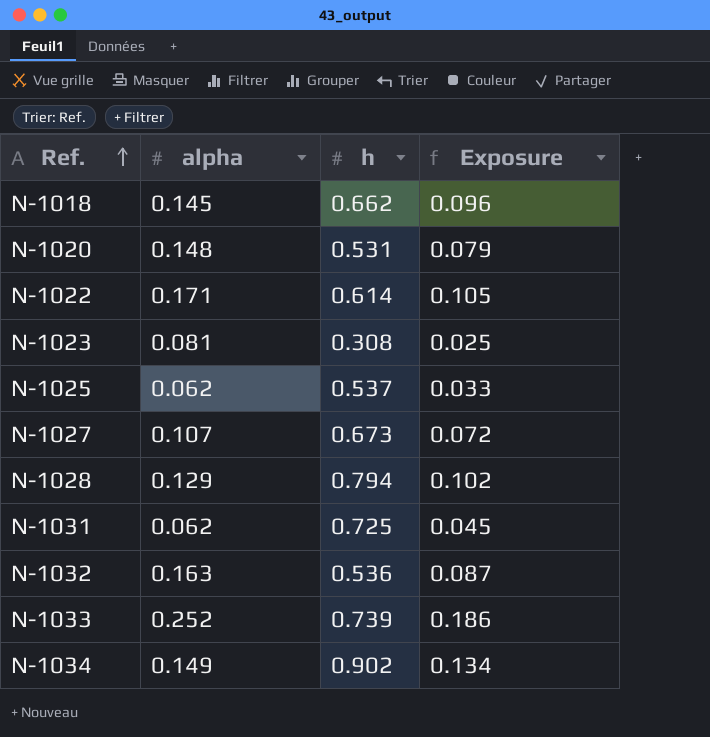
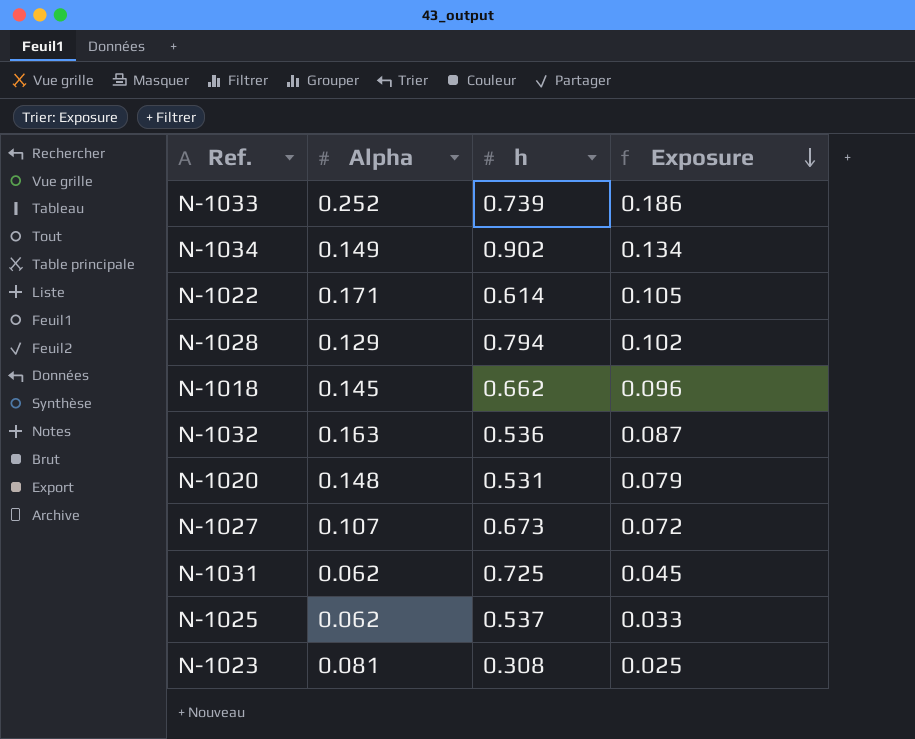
row order: Ref. ascending -> Exposure descending
column name: alpha -> Alpha

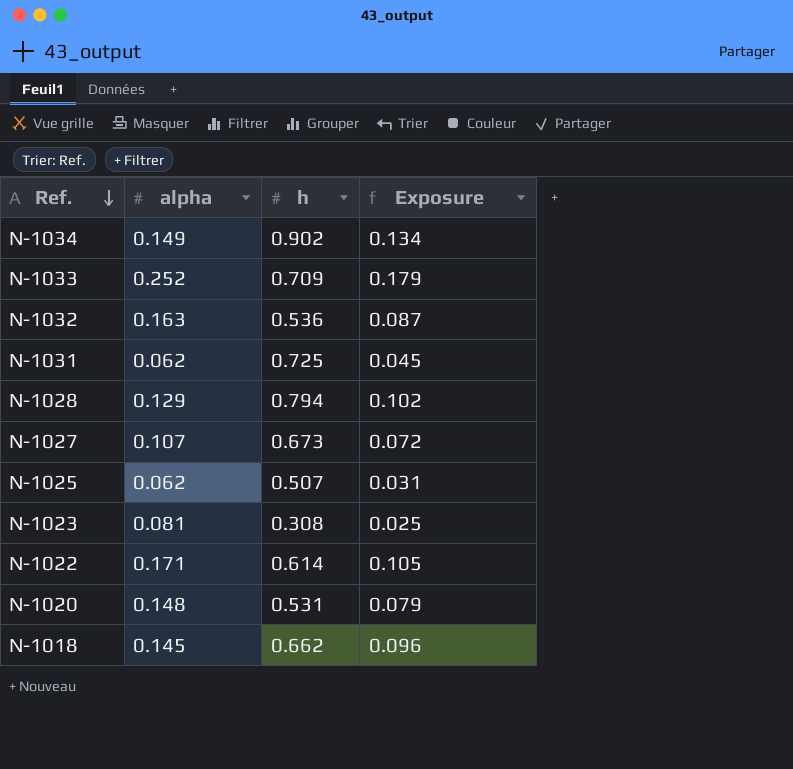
row order: Exposure descending -> Ref. descending
column name: Alpha -> alpha
N-1033 | h: 0.739 -> 0.709
N-1033 | Exposure: 0.186 -> 0.179
N-1025 | h: 0.537 -> 0.507
N-1025 | Exposure: 0.033 -> 0.031

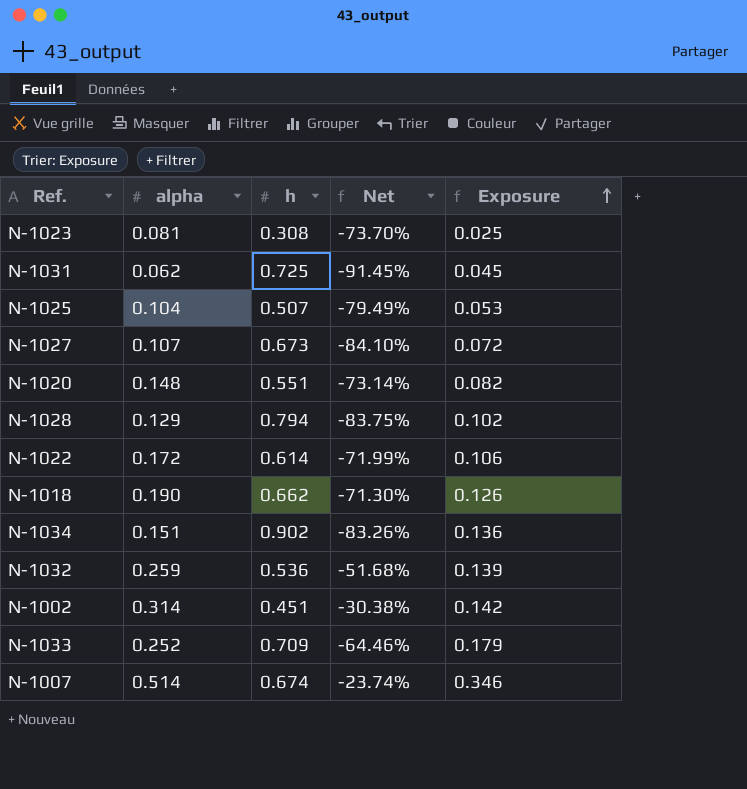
row order: Ref. descending -> Exposure ascending
column Net | formula: none -> ([alpha] - [h]) / [h]
N-1025 | alpha: 0.062 -> 0.104
N-1025 | Exposure: 0.031 -> 0.053
N-1020 | h: 0.531 -> 0.551
N-1020 | Exposure: 0.079 -> 0.082
N-1022 | alpha: 0.171 -> 0.172
N-1022 | Exposure: 0.105 -> 0.106
N-1018 | alpha: 0.145 -> 0.190
N-1018 | Exposure: 0.096 -> 0.126
N-1034 | alpha: 0.149 -> 0.151
N-1034 | Exposure: 0.134 -> 0.136
N-1032 | alpha: 0.163 -> 0.259
N-1032 | Exposure: 0.087 -> 0.139
row N-1002: none -> 0.314 | 0.451 | -30.38% | 0.142
row N-1007: none -> 0.514 | 0.674 | -23.74% | 0.346

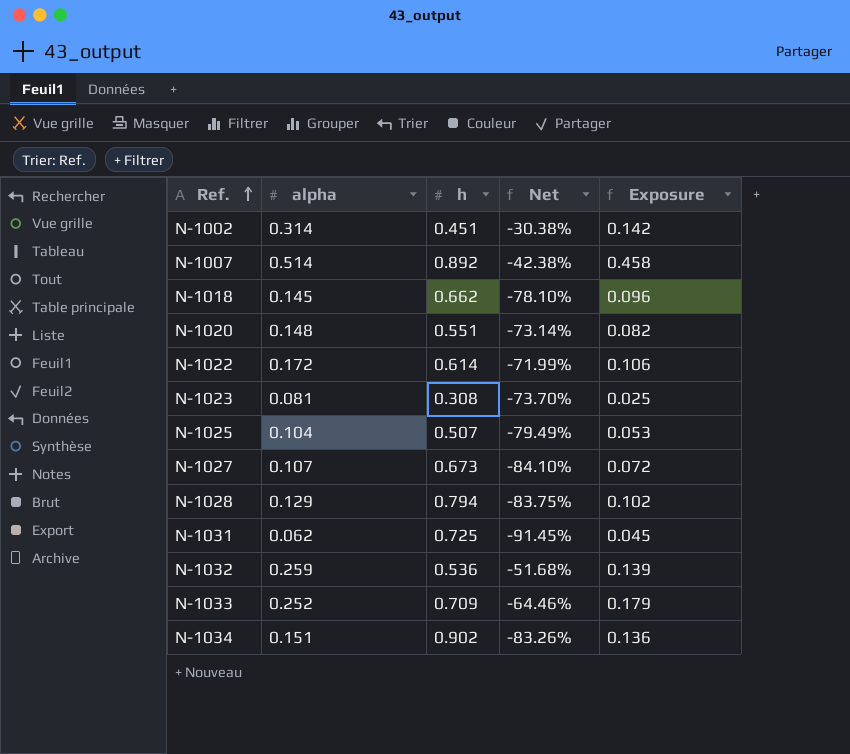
row order: Exposure ascending -> Ref. ascending
N-1007 | h: 0.674 -> 0.892
N-1007 | Net: -23.74% -> -42.38%
N-1007 | Exposure: 0.346 -> 0.458
N-1018 | alpha: 0.190 -> 0.145
N-1018 | Net: -71.30% -> -78.10%
N-1018 | Exposure: 0.126 -> 0.096

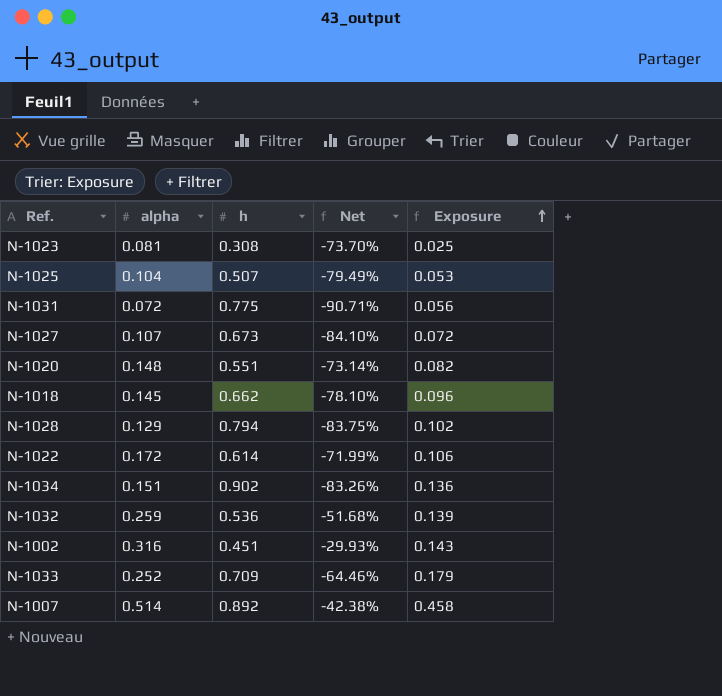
row order: Ref. ascending -> Exposure ascending
N-1031 | alpha: 0.062 -> 0.072
N-1031 | h: 0.725 -> 0.775
N-1031 | Net: -91.45% -> -90.71%
N-1031 | Exposure: 0.045 -> 0.056
N-1002 | alpha: 0.314 -> 0.316
N-1002 | Net: -30.38% -> -29.93%
N-1002 | Exposure: 0.142 -> 0.143

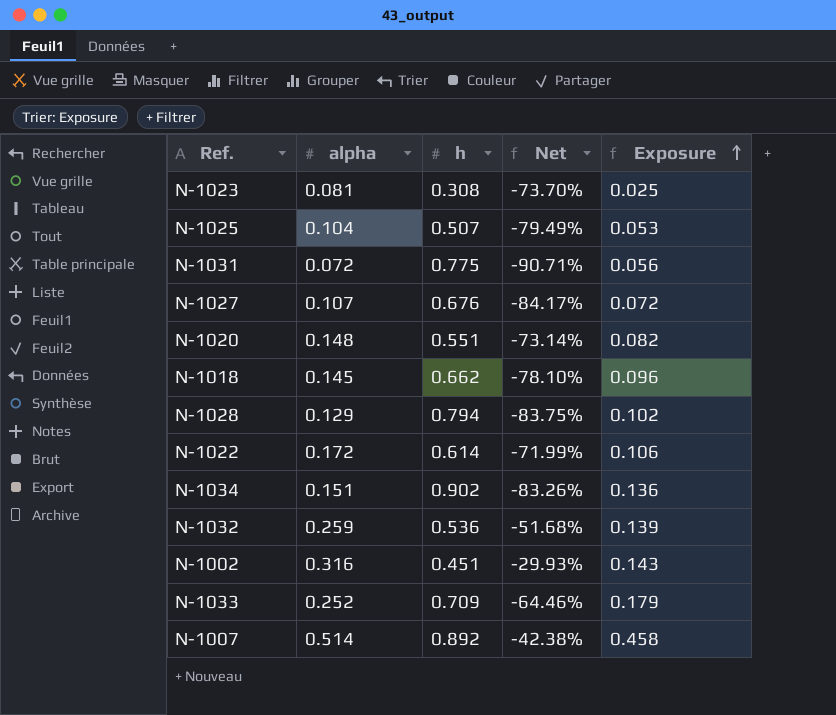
N-1027 | h: 0.673 -> 0.676
N-1027 | Net: -84.10% -> -84.17%

